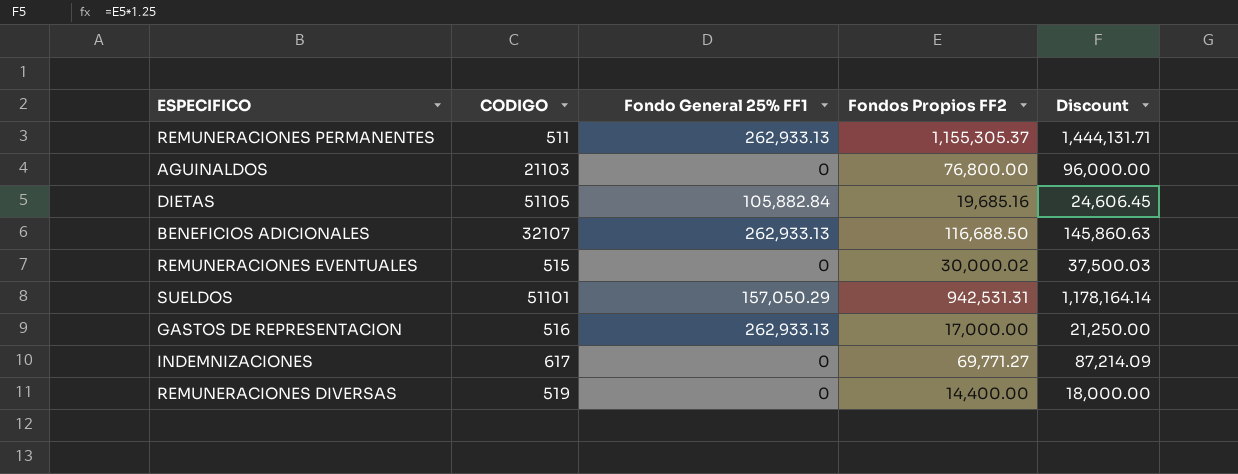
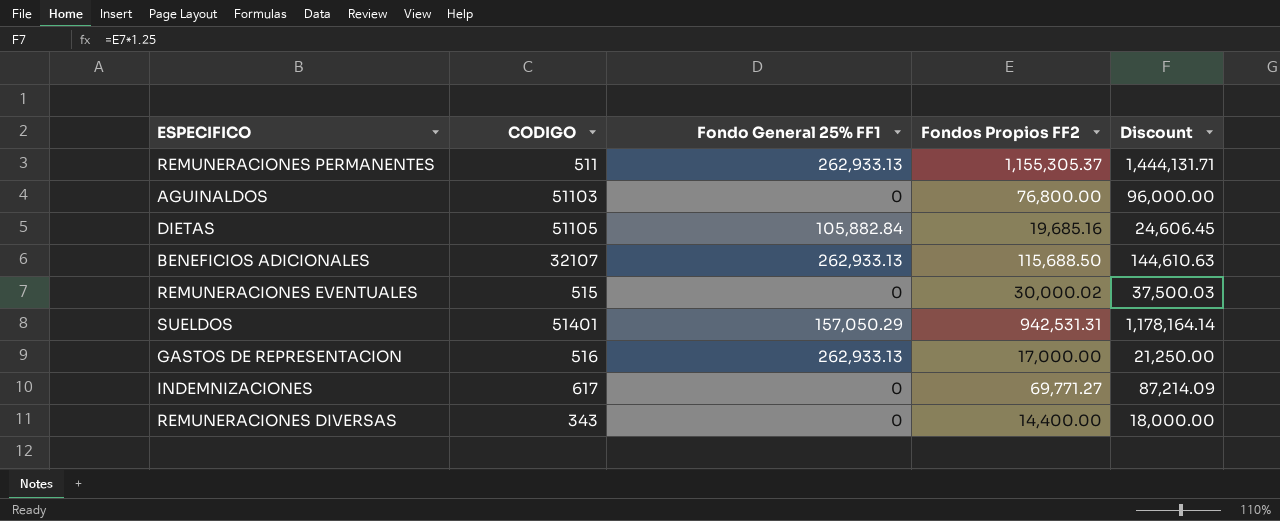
AGUINALDOS | CODIGO: 21103 -> 51103
BENEFICIOS ADICIONALES | Fondos Propios FF2: 116,688.50 -> 115,688.50
BENEFICIOS ADICIONALES | Discount: 145,860.63 -> 144,610.63
SUELDOS | CODIGO: 51101 -> 51401
REMUNERACIONES DIVERSAS | CODIGO: 519 -> 343

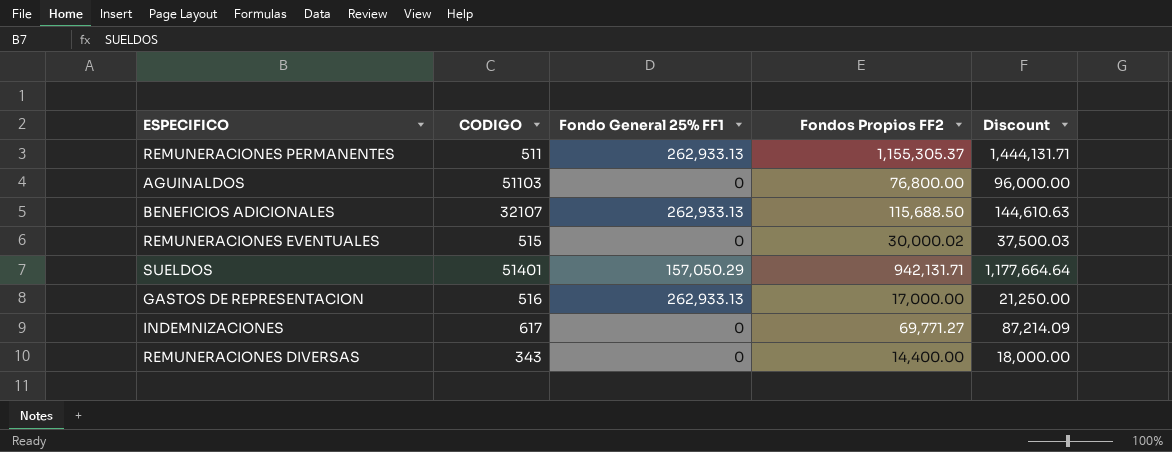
row DIETAS: 51105 | 105,882.84 | 19,685.16 | 24,606.45 -> none
SUELDOS | Fondos Propios FF2: 942,531.31 -> 942,131.71
SUELDOS | Discount: 1,178,164.14 -> 1,177,664.64

